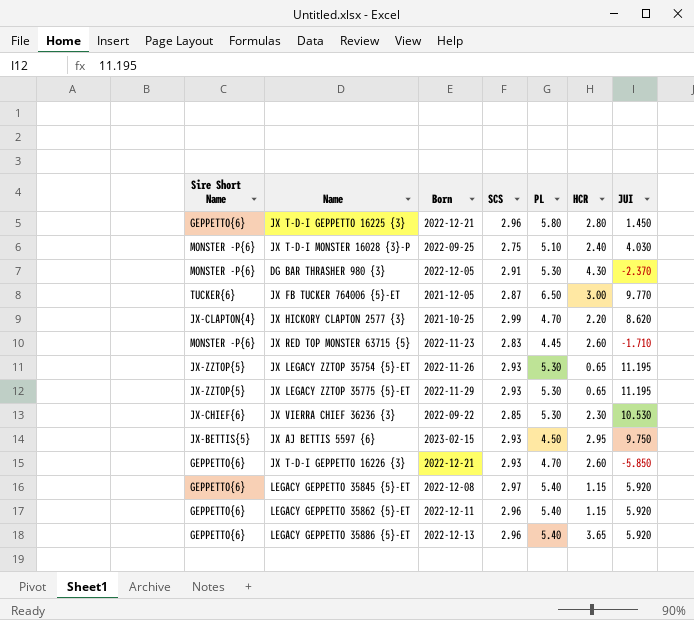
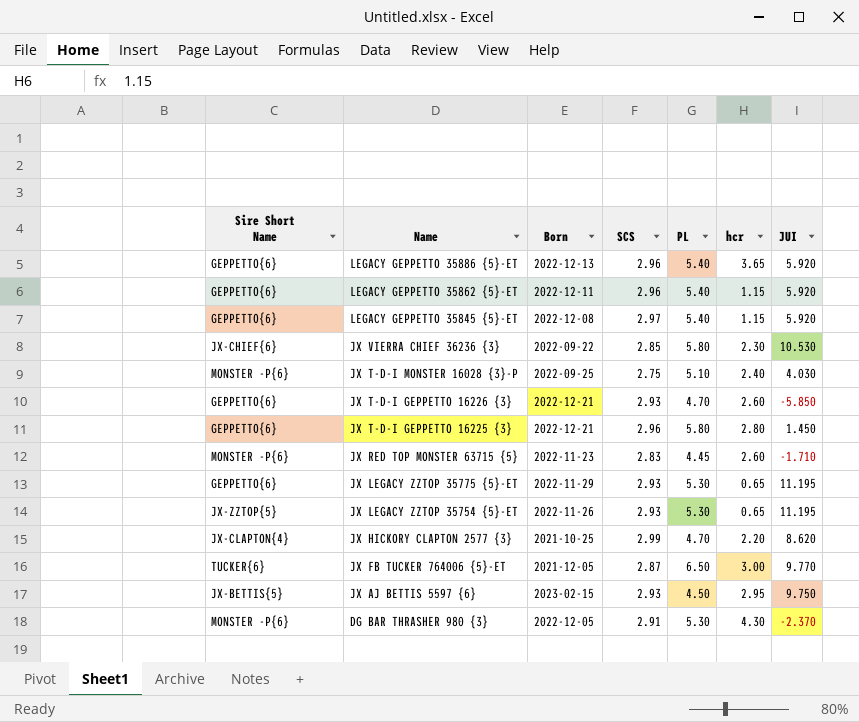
row order: none -> Name descending
column name: HCR -> hcr
JX VIERRA CHIEF 36236 {3} | PL: 5.30 -> 5.80
JX LEGACY ZZTOP 35775 {5}-ET | Sire Short Name: JX-ZZTOP{5} -> GEPPETTO{6}

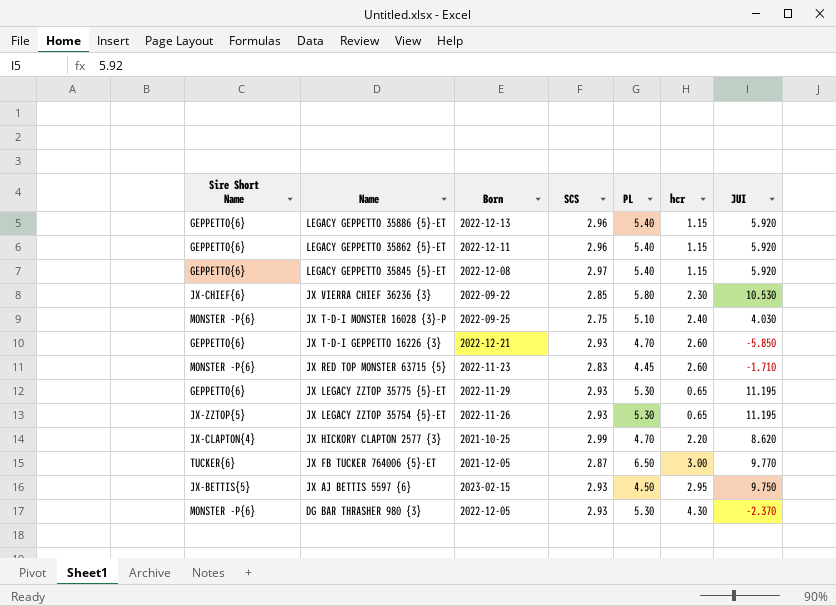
row JX T-D-I GEPPETTO 16225 {3}: GEPPETTO{6} | 2022-12-21 | 2.96 | 5.80 | 2.80 | 1.450 -> none
LEGACY GEPPETTO 35886 {5}-ET | hcr: 3.65 -> 1.15
DG BAR THRASHER 980 {3} | SCS: 2.91 -> 2.93

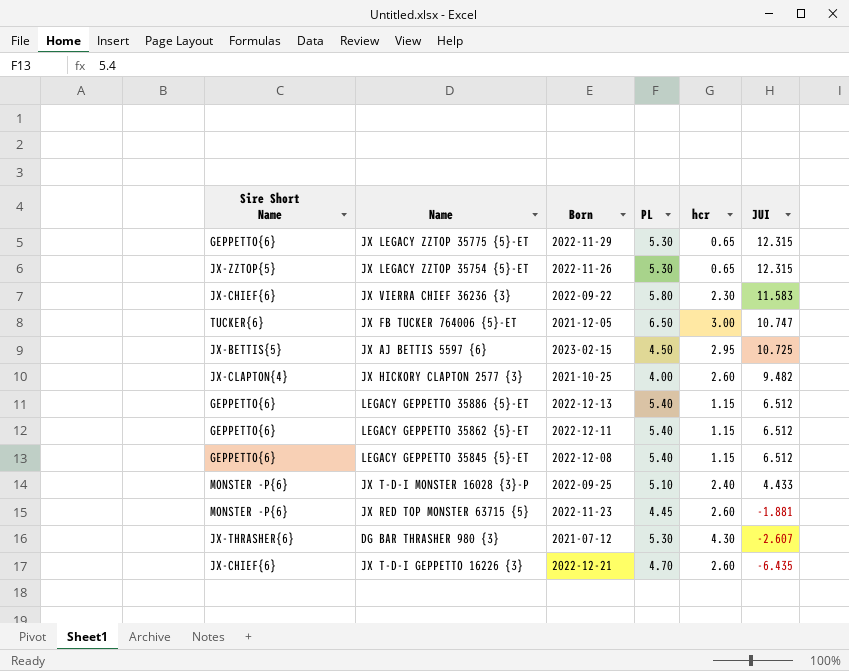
row order: Name descending -> JUI descending
column SCS | position: 4 -> none
JX LEGACY ZZTOP 35775 {5}-ET | JUI: 11.195 -> 12.315
JX LEGACY ZZTOP 35754 {5}-ET | JUI: 11.195 -> 12.315
JX VIERRA CHIEF 36236 {3} | JUI: 10.530 -> 11.583
JX FB TUCKER 764006 {5}-ET | JUI: 9.770 -> 10.747
JX AJ BETTIS 5597 {6} | JUI: 9.750 -> 10.725
JX HICKORY CLAPTON 2577 {3} | PL: 4.70 -> 4.00
JX HICKORY CLAPTON 2577 {3} | hcr: 2.20 -> 2.60
JX HICKORY CLAPTON 2577 {3} | JUI: 8.620 -> 9.482
LEGACY GEPPETTO 35886 {5}-ET | JUI: 5.920 -> 6.512
LEGACY GEPPETTO 35862 {5}-ET | JUI: 5.920 -> 6.512
LEGACY GEPPETTO 35845 {5}-ET | JUI: 5.920 -> 6.512
JX T-D-I MONSTER 16028 {3}-P | JUI: 4.030 -> 4.433
JX RED TOP MONSTER 63715 {5} | JUI: -1.710 -> -1.881
DG BAR THRASHER 980 {3} | Sire Short Name: MONSTER -P{6} -> JX-THRASHER{6}
DG BAR THRASHER 980 {3} | Born: 2022-12-05 -> 2021-07-12
DG BAR THRASHER 980 {3} | JUI: -2.370 -> -2.607
JX T-D-I GEPPETTO 16226 {3} | Sire Short Name: GEPPETTO{6} -> JX-CHIEF{6}
JX T-D-I GEPPETTO 16226 {3} | JUI: -5.850 -> -6.435

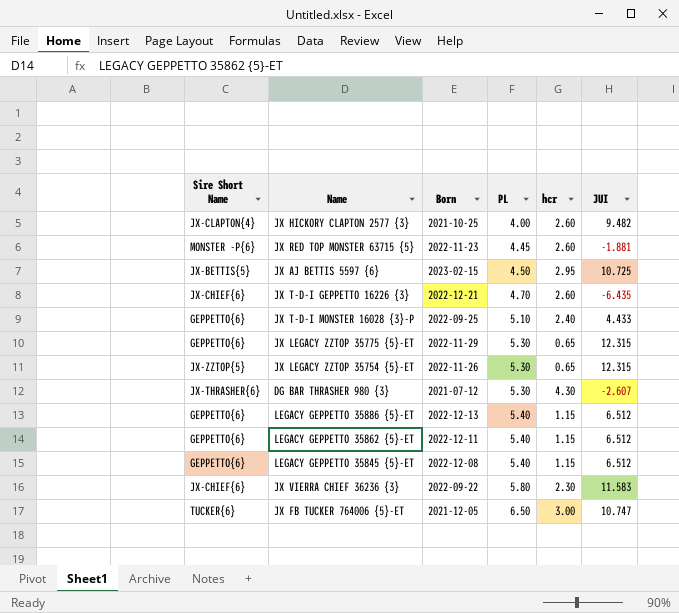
row order: JUI descending -> PL ascending
JX T-D-I MONSTER 16028 {3}-P | Sire Short Name: MONSTER -P{6} -> GEPPETTO{6}

